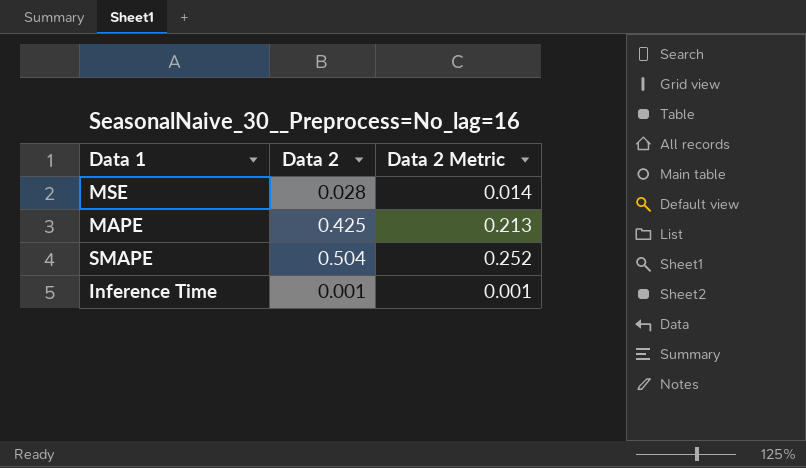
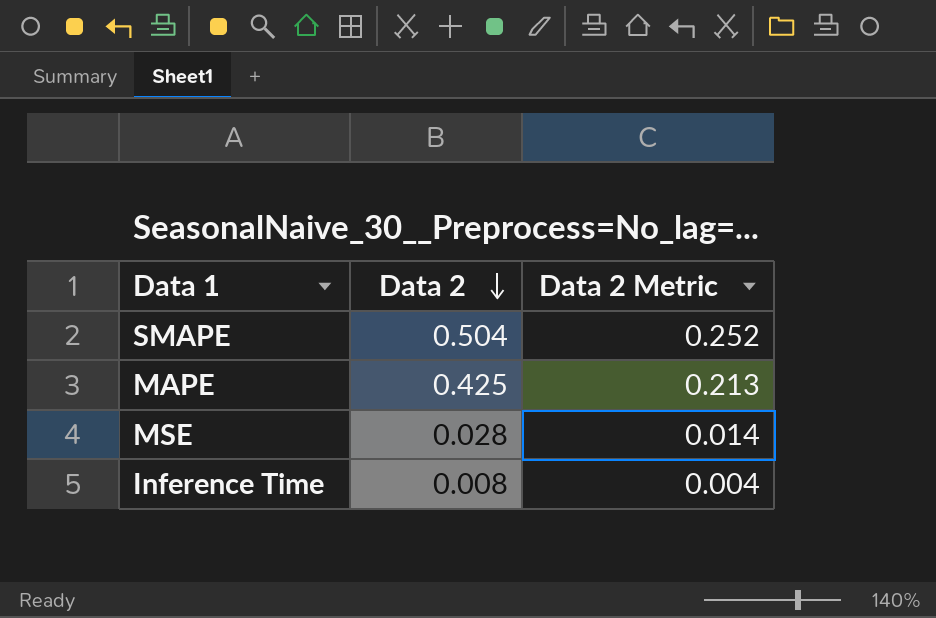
row order: none -> Data 2 descending
Inference Time | Data 2: 0.001 -> 0.008
Inference Time | Data 2 Metric: 0.001 -> 0.004

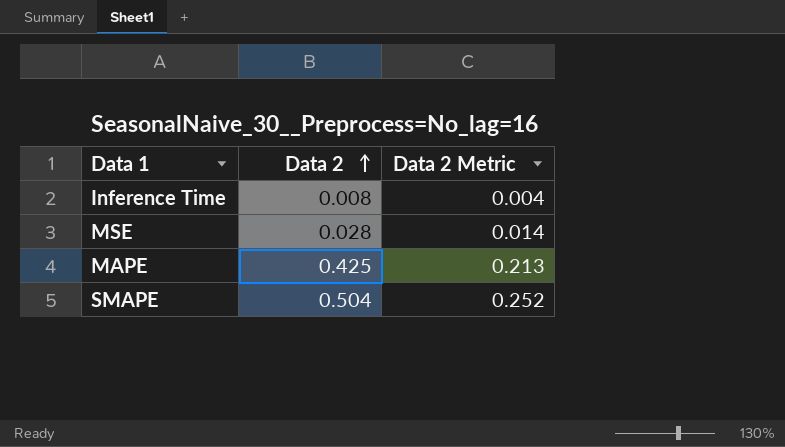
row order: Data 2 descending -> Data 2 ascending

